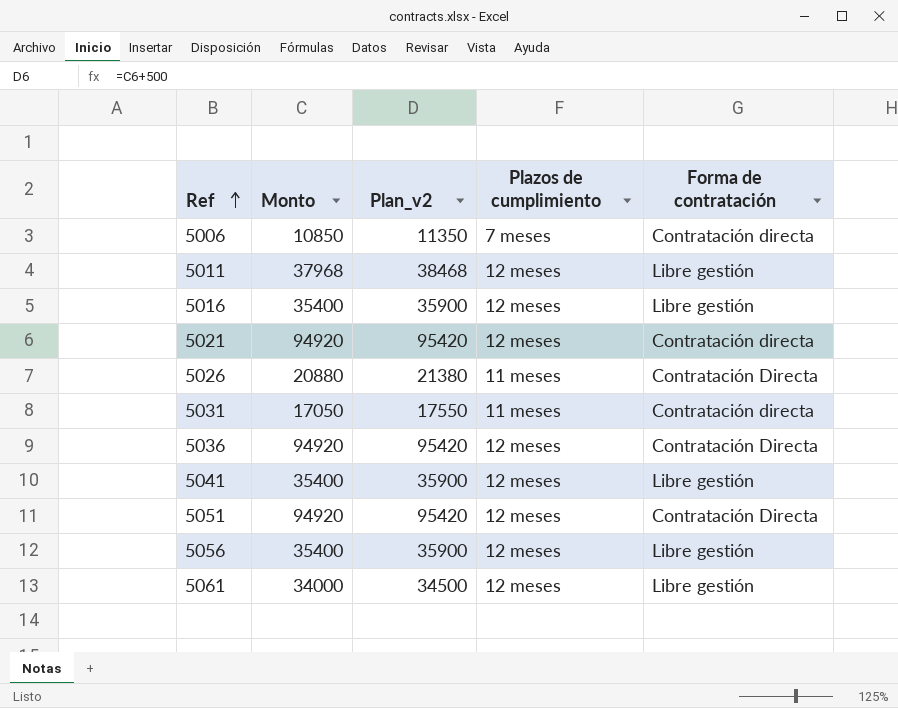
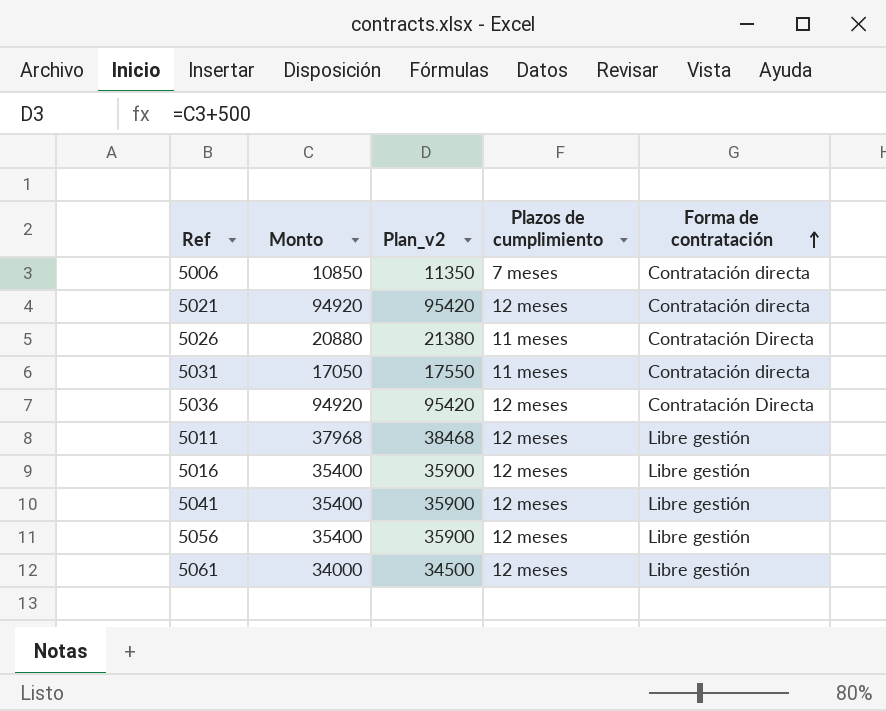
row order: Ref ascending -> Forma de contratación ascending
row 5051: 94920 | 95420 | 12 meses | Contratación Directa -> none

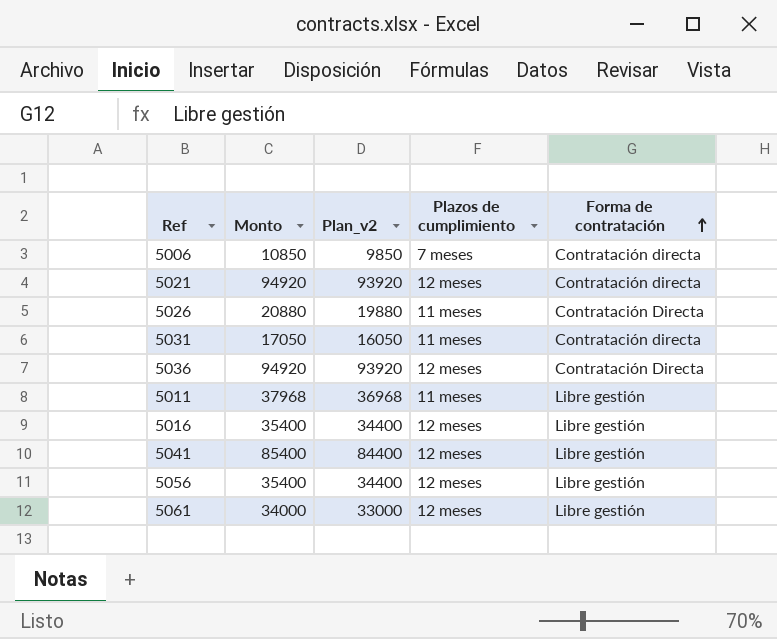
column Plan_v2 | formula: [Monto] + 500 -> [Monto] - 1000
5011 | Plazos de cumplimiento: 12 meses -> 11 meses
5041 | Monto: 35400 -> 85400

